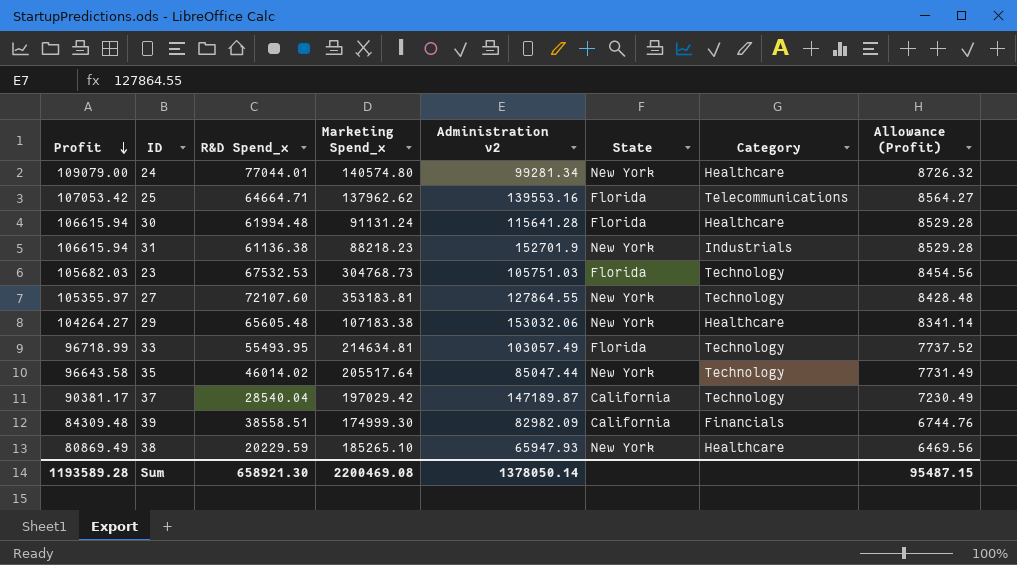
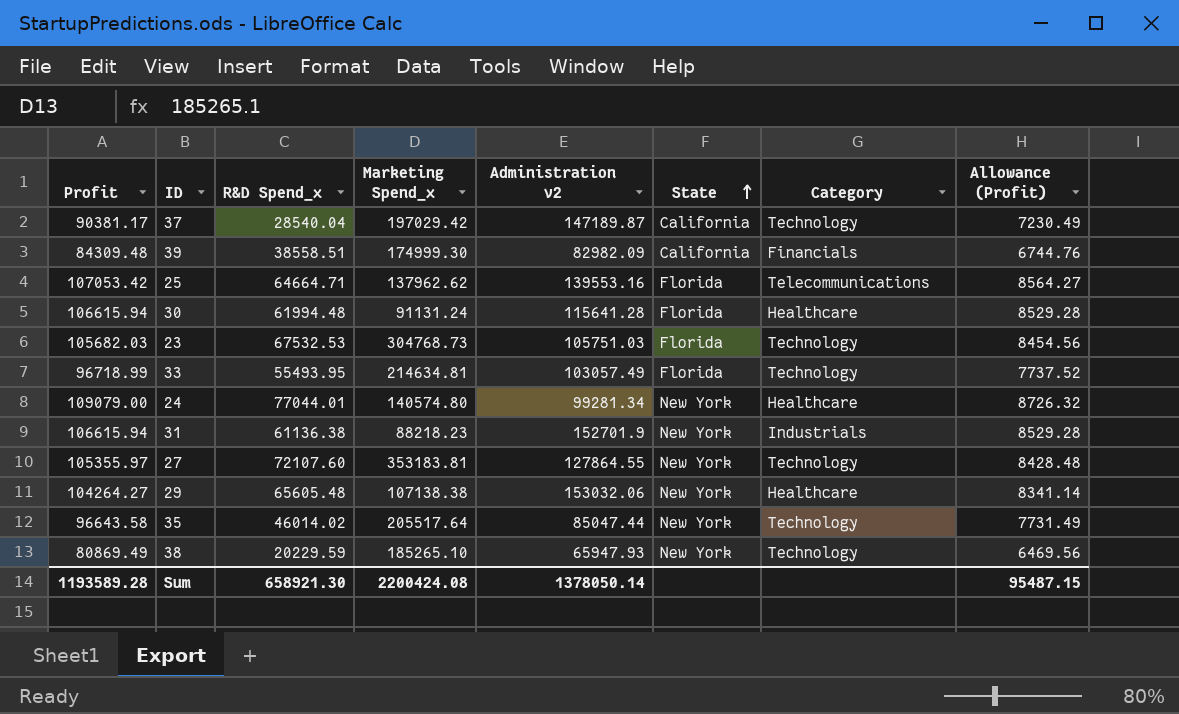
row order: Profit descending -> State ascending
29 | Marketing Spend_x: 107183.38 -> 107138.38
38 | Category: Healthcare -> Technology
Sum | Marketing Spend_x: 2200469.08 -> 2200424.08

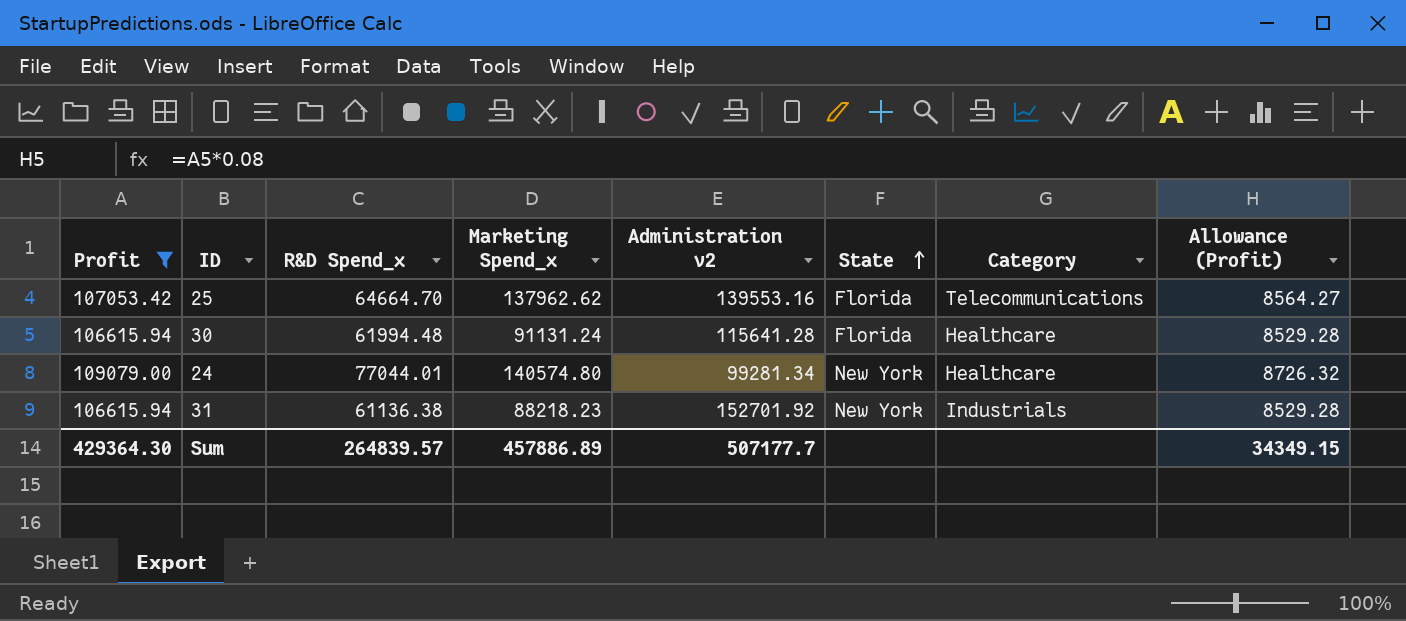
filter: none -> Profit >= 106615.94
25 | R&D Spend_x: 64664.71 -> 64664.70
31 | Administration v2: 152701.9 -> 152701.92
Sum | Profit: 1193589.28 -> 429364.30
Sum | R&D Spend_x: 658921.30 -> 264839.57
Sum | Marketing Spend_x: 2200424.08 -> 457886.89
Sum | Administration v2: 1378050.14 -> 507177.7
Sum | Allowance (Profit): 95487.15 -> 34349.15

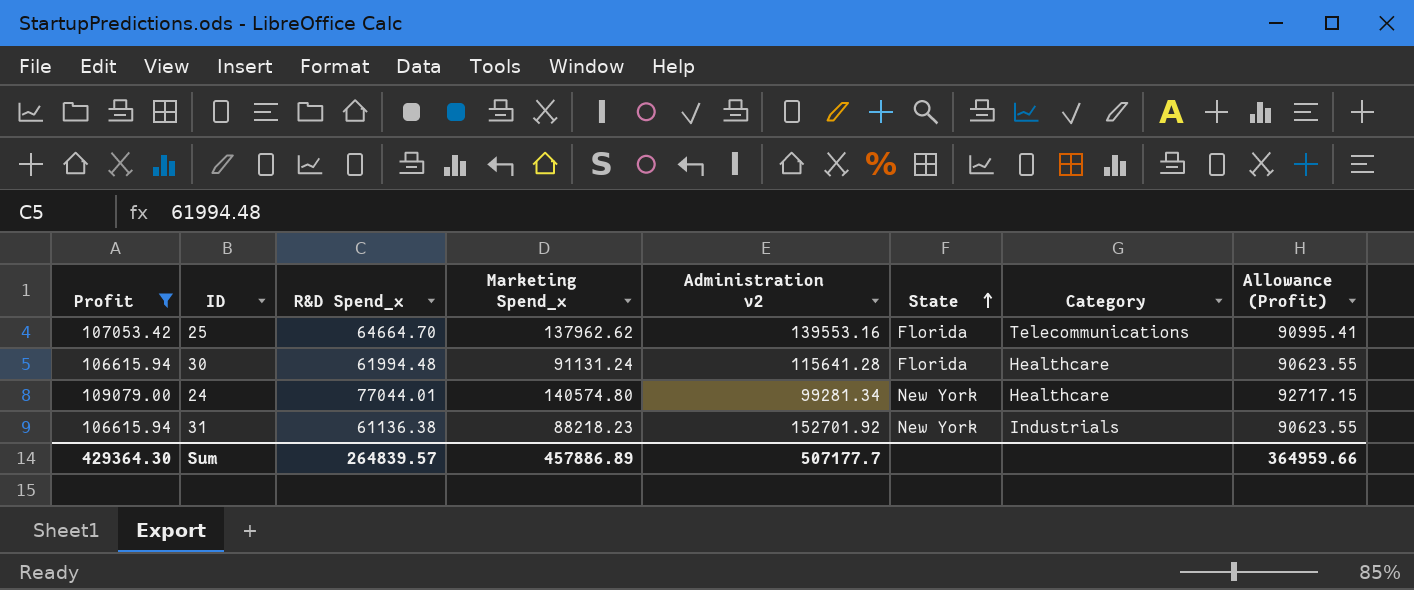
column Allowance (Profit) | formula: [Profit] * 0.08 -> [Profit] * 0.85
Sum | Allowance (Profit): 34349.15 -> 364959.66

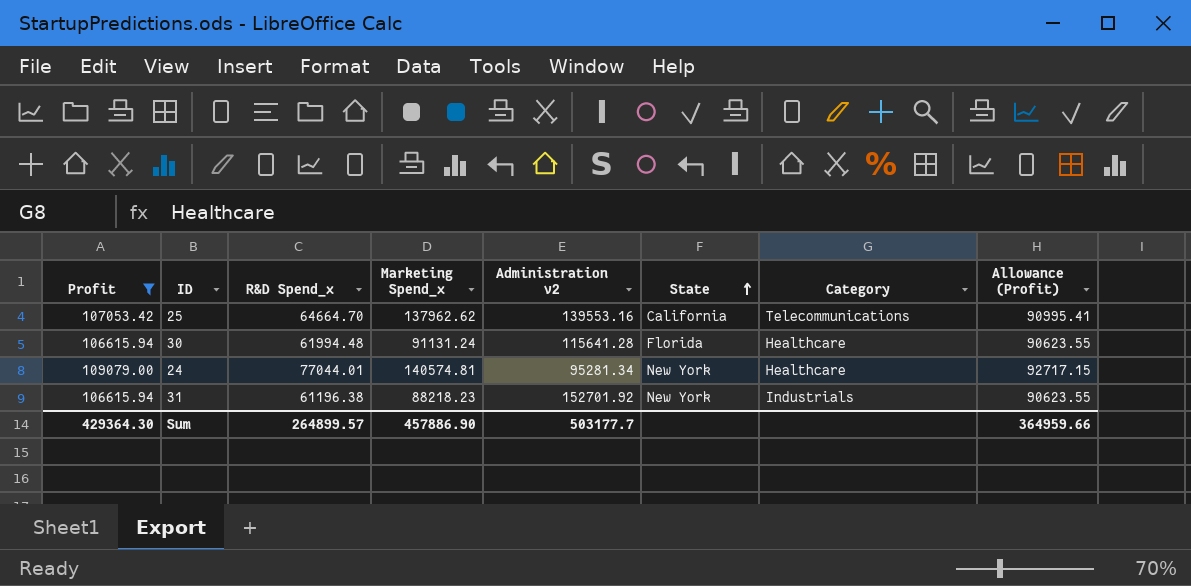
25 | State: Florida -> California
24 | Marketing Spend_x: 140574.80 -> 140574.81
24 | Administration v2: 99281.34 -> 95281.34
31 | R&D Spend_x: 61136.38 -> 61196.38
Sum | R&D Spend_x: 264839.57 -> 264899.57
Sum | Marketing Spend_x: 457886.89 -> 457886.90
Sum | Administration v2: 507177.7 -> 503177.7

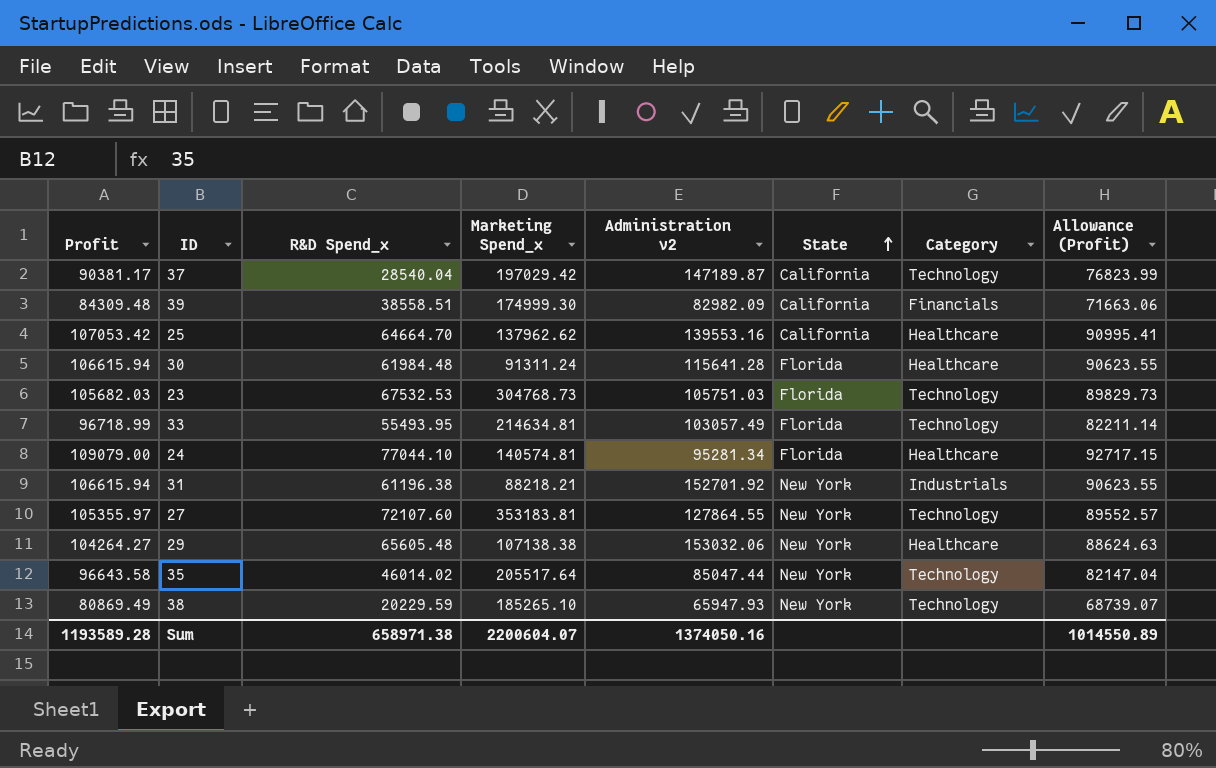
filter: Profit >= 106615.94 -> none
25 | Category: Telecommunications -> Healthcare
30 | R&D Spend_x: 61994.48 -> 61984.48
30 | Marketing Spend_x: 91131.24 -> 91311.24
24 | R&D Spend_x: 77044.01 -> 77044.10
24 | State: New York -> Florida
31 | Marketing Spend_x: 88218.23 -> 88218.21
Sum | Profit: 429364.30 -> 1193589.28
Sum | R&D Spend_x: 264899.57 -> 658971.38
Sum | Marketing Spend_x: 457886.90 -> 2200604.07
Sum | Administration v2: 503177.7 -> 1374050.16
Sum | Allowance (Profit): 364959.66 -> 1014550.89

